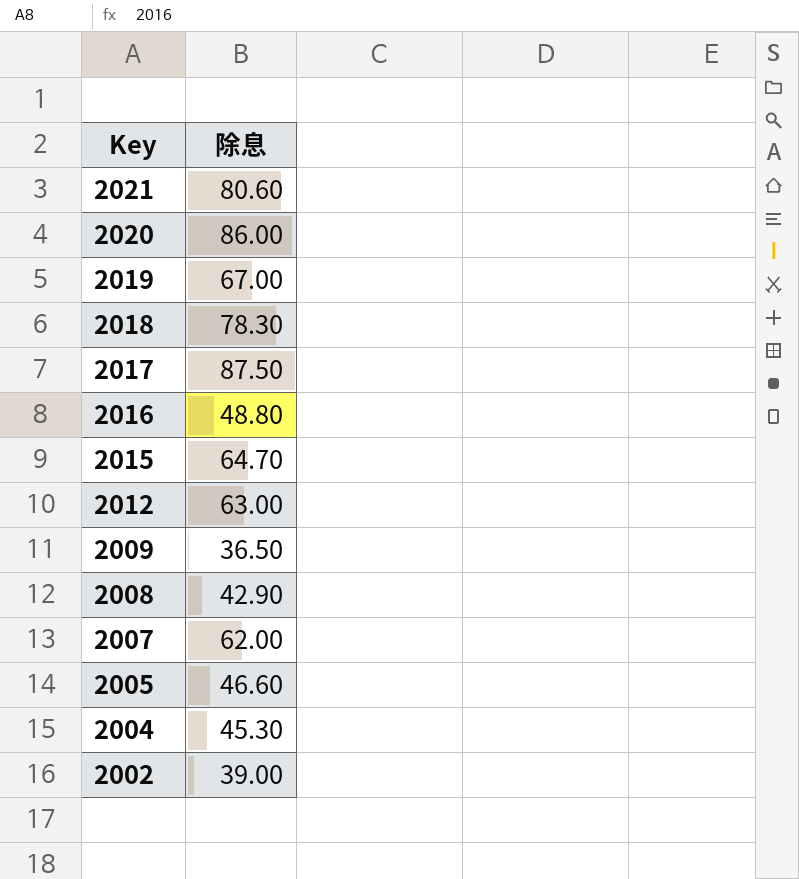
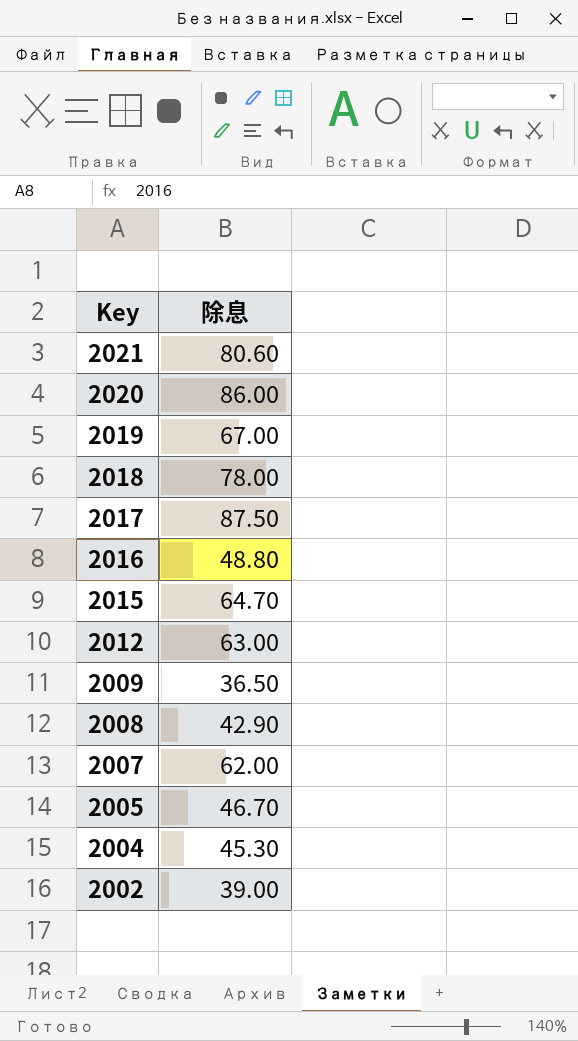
2018 | 除息: 78.30 -> 78.00
2005 | 除息: 46.60 -> 46.70

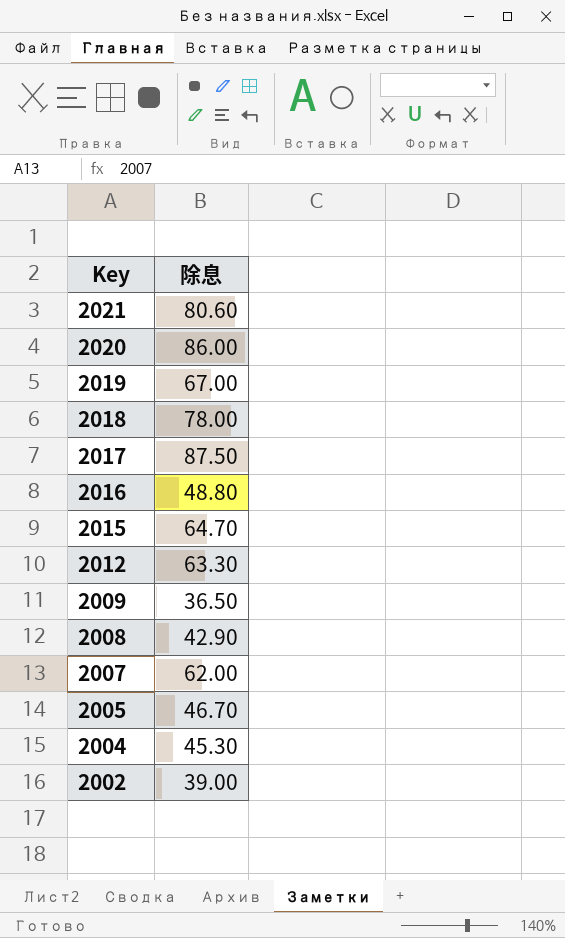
2012 | 除息: 63.00 -> 63.30

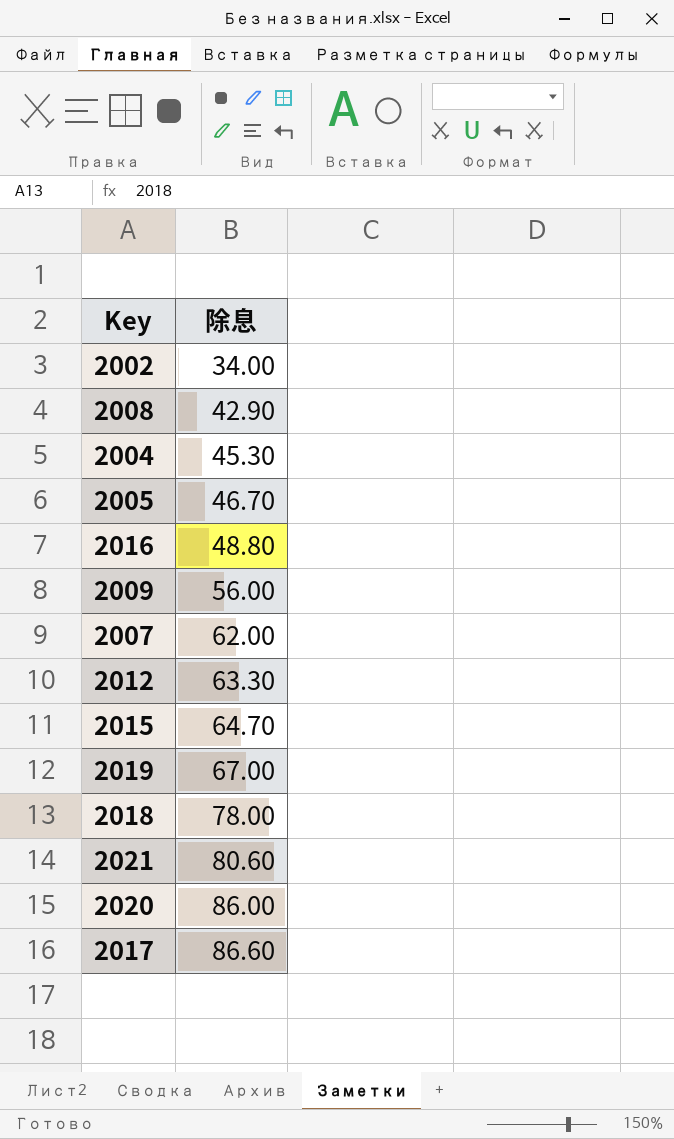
row order: Key descending -> 除息 ascending
2002 | 除息: 39.00 -> 34.00
2009 | 除息: 36.50 -> 56.00
2017 | 除息: 87.50 -> 86.60

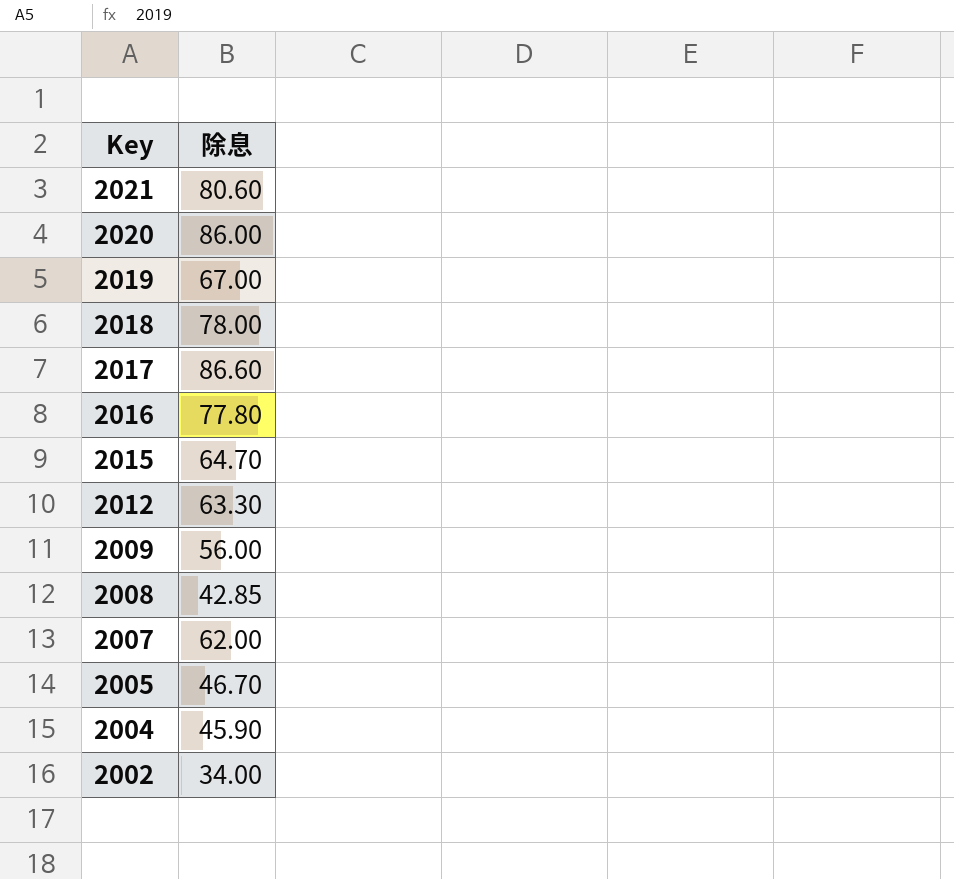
row order: 除息 ascending -> Key descending
2016 | 除息: 48.80 -> 77.80
2008 | 除息: 42.90 -> 42.85
2004 | 除息: 45.30 -> 45.90

